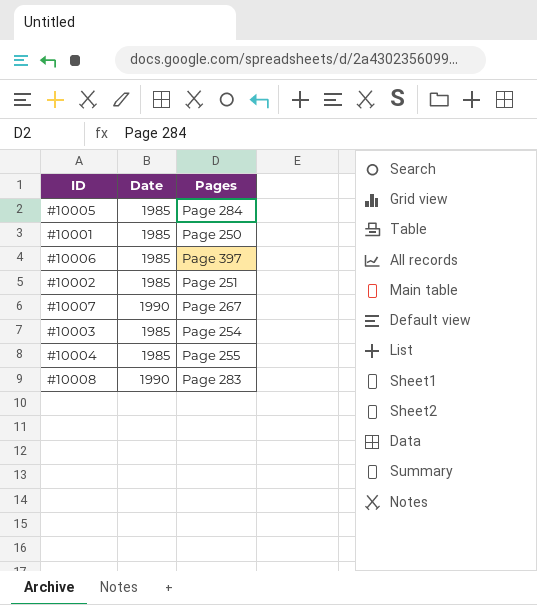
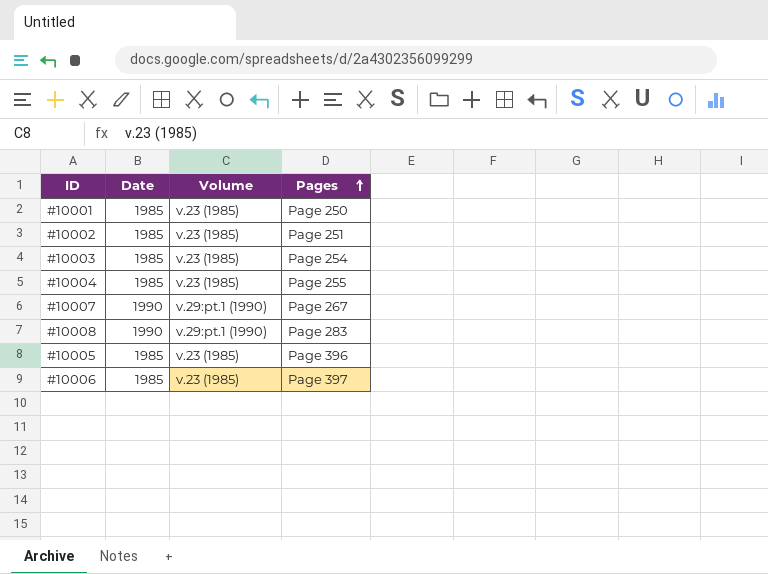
row order: none -> Pages ascending
column Volume | position: none -> 3
#10005 | Pages: Page 284 -> Page 396

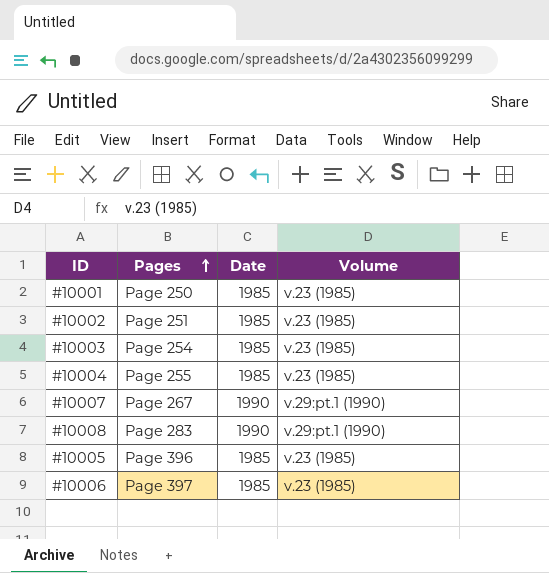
column Pages | position: 4 -> 2

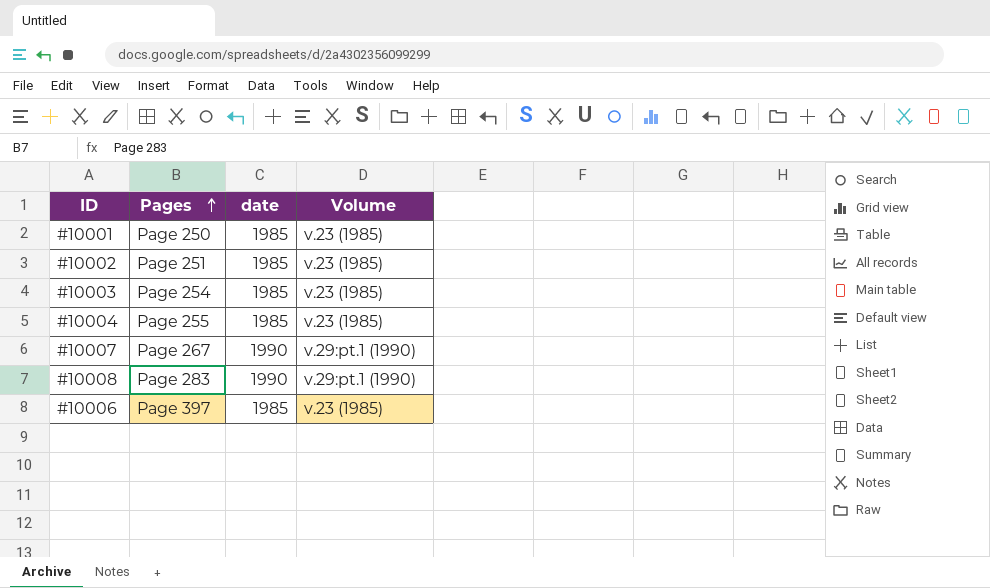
column name: Date -> date
row #10005: Page 396 | 1985 | v.23 (1985) -> none

